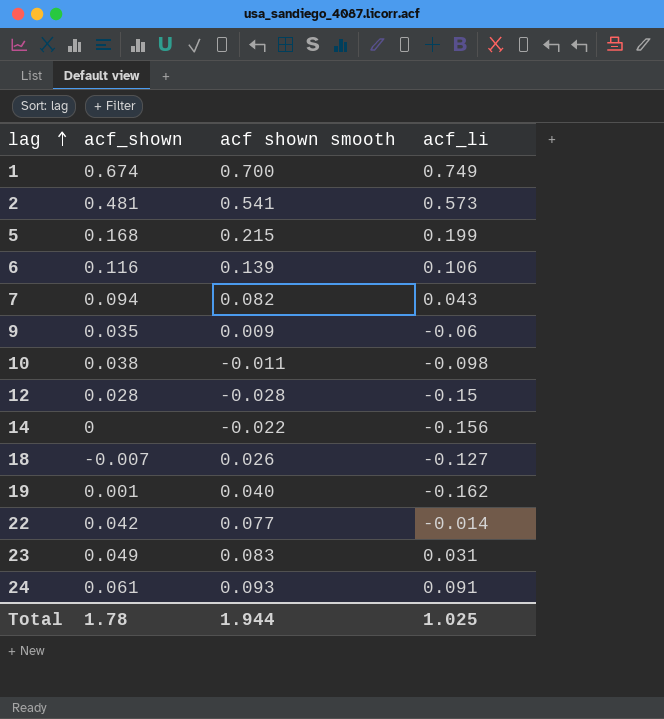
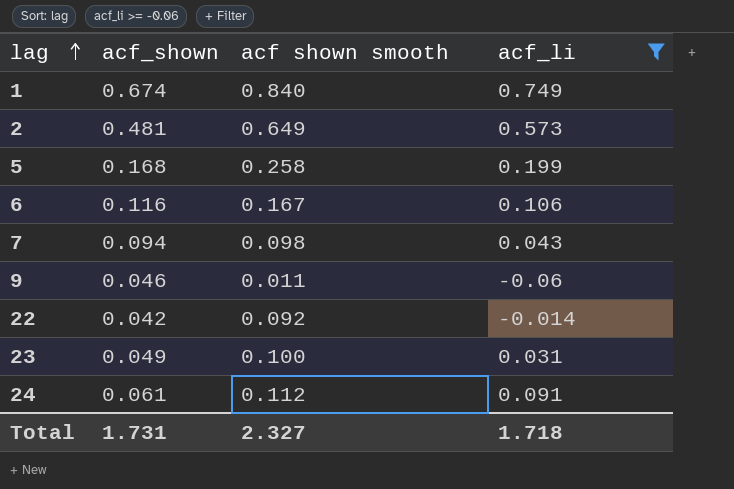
filter: none -> acf_li >= -0.06
1 | acf shown smooth: 0.700 -> 0.840
2 | acf shown smooth: 0.541 -> 0.649
5 | acf shown smooth: 0.215 -> 0.258
6 | acf shown smooth: 0.139 -> 0.167
7 | acf shown smooth: 0.082 -> 0.098
9 | acf_shown: 0.035 -> 0.046
9 | acf shown smooth: 0.009 -> 0.011
22 | acf shown smooth: 0.077 -> 0.092
23 | acf shown smooth: 0.083 -> 0.100
24 | acf shown smooth: 0.093 -> 0.112
Total | acf_shown: 1.78 -> 1.731
Total | acf shown smooth: 1.944 -> 2.327
Total | acf_li: 1.025 -> 1.718

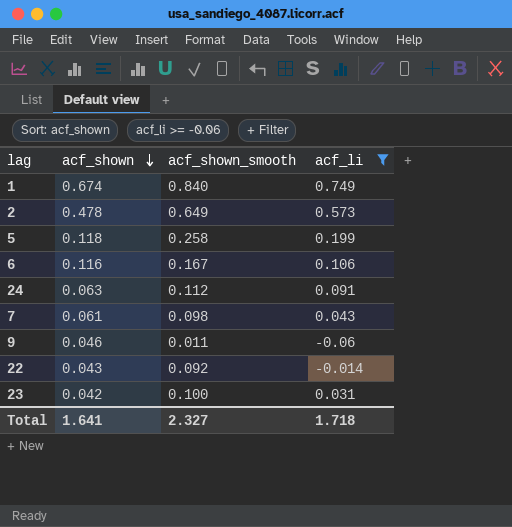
row order: lag ascending -> acf_shown descending
column name: acf shown smooth -> acf_shown_smooth
2 | acf_shown: 0.481 -> 0.478
5 | acf_shown: 0.168 -> 0.118
24 | acf_shown: 0.061 -> 0.063
7 | acf_shown: 0.094 -> 0.061
22 | acf_shown: 0.042 -> 0.043
23 | acf_shown: 0.049 -> 0.042
Total | acf_shown: 1.731 -> 1.641

